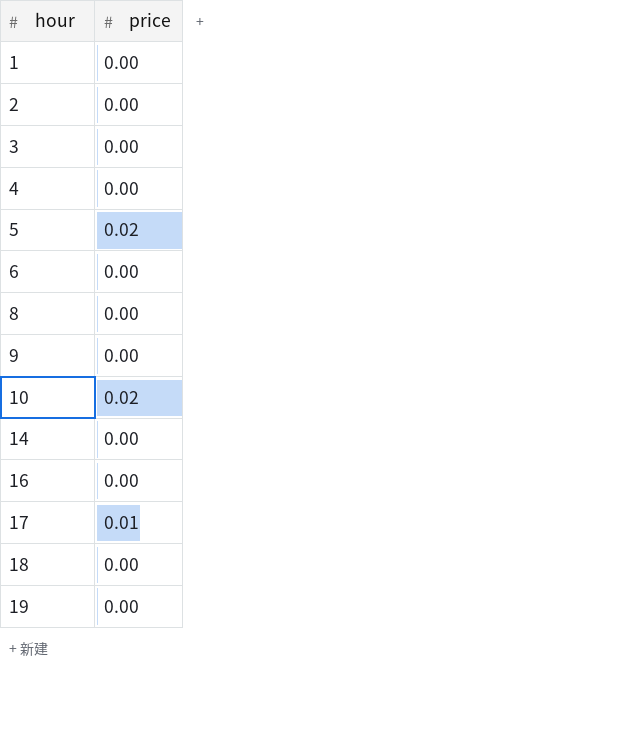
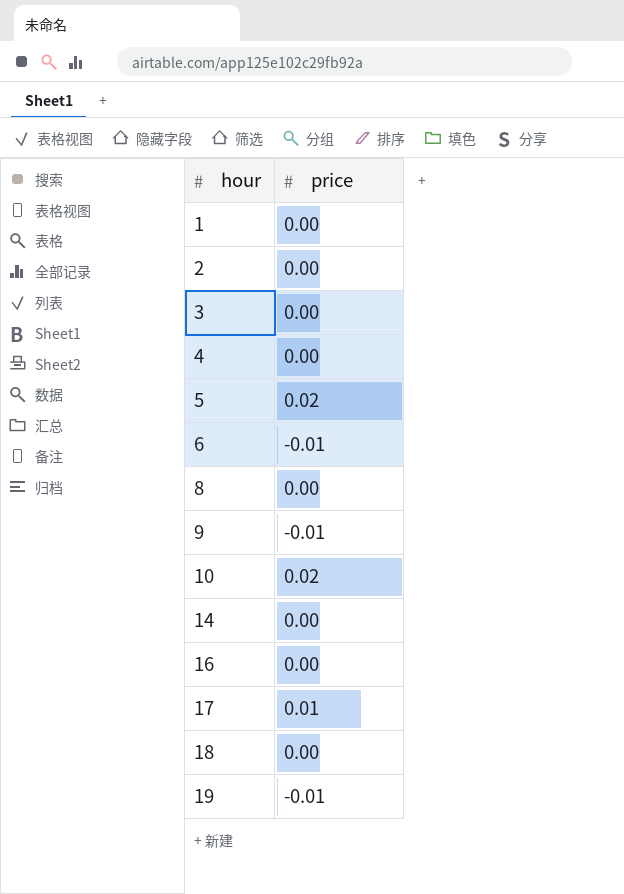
6 | price: 0.00 -> -0.01
9 | price: 0.00 -> -0.01
19 | price: 0.00 -> -0.01

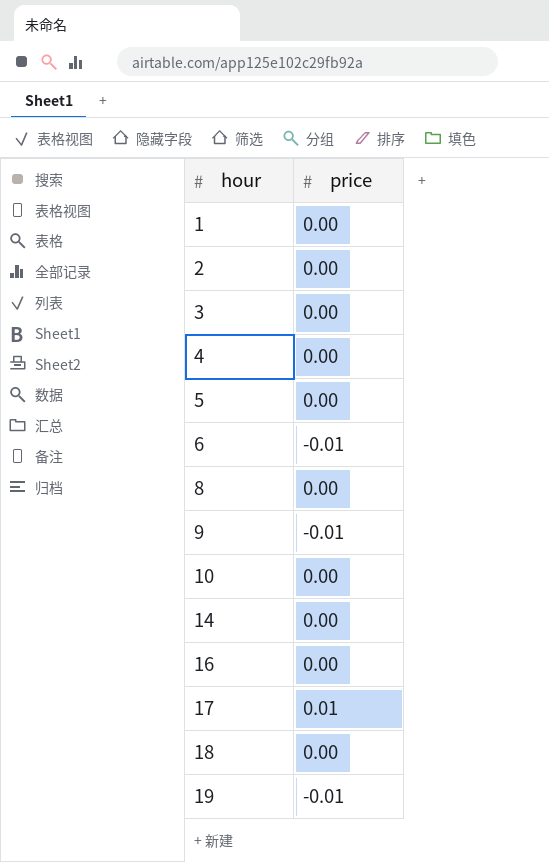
5 | price: 0.02 -> 0.00
10 | price: 0.02 -> 0.00

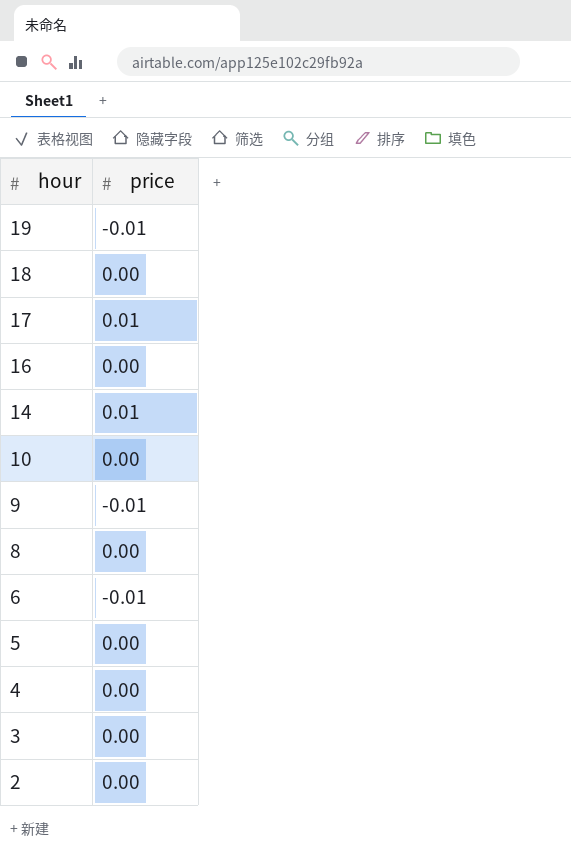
row order: hour ascending -> hour descending
row 1: 0.00 -> none
14 | price: 0.00 -> 0.01

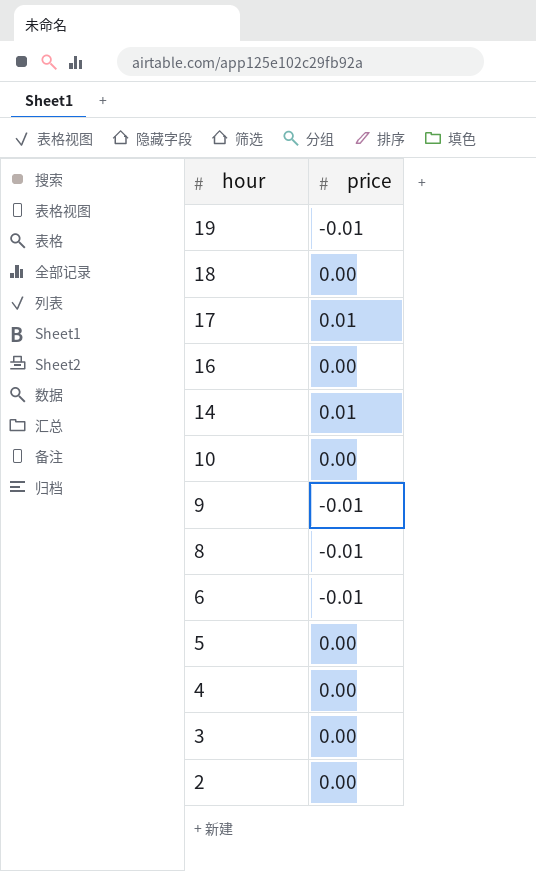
8 | price: 0.00 -> -0.01

